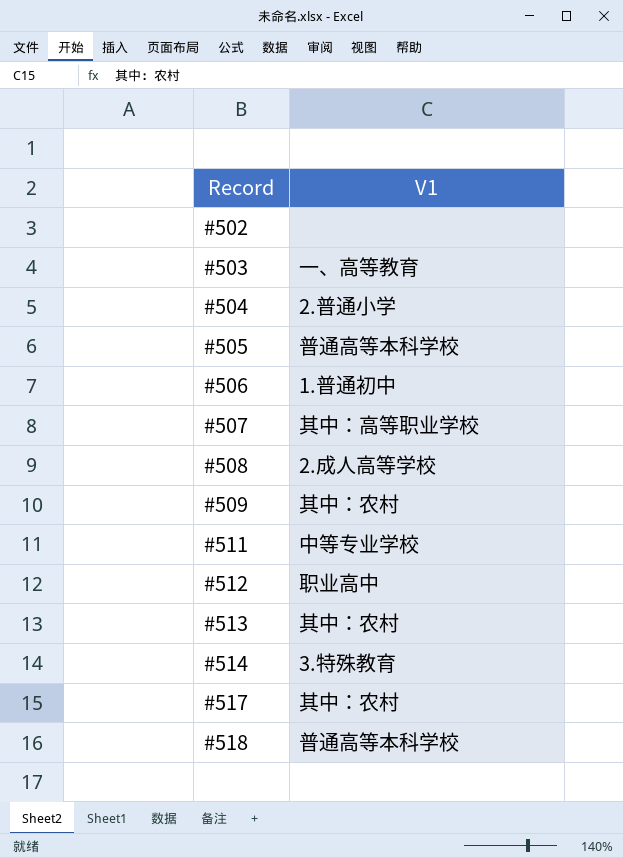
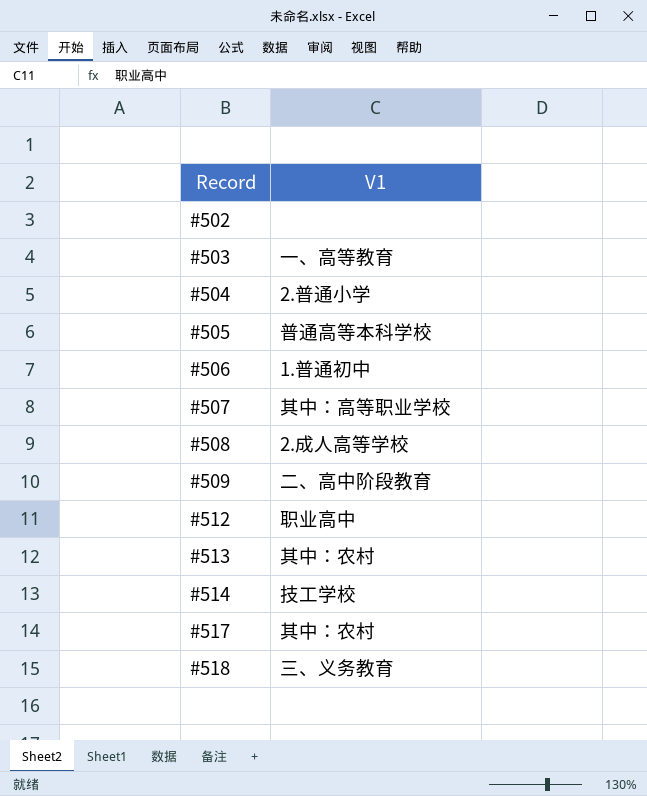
row #511: 中等专业学校 -> none
#509 | V1: 其中：农村 -> 二、高中阶段教育
#514 | V1: 3.特殊教育 -> 技工学校
#518 | V1: 普通高等本科学校 -> 三、义务教育

